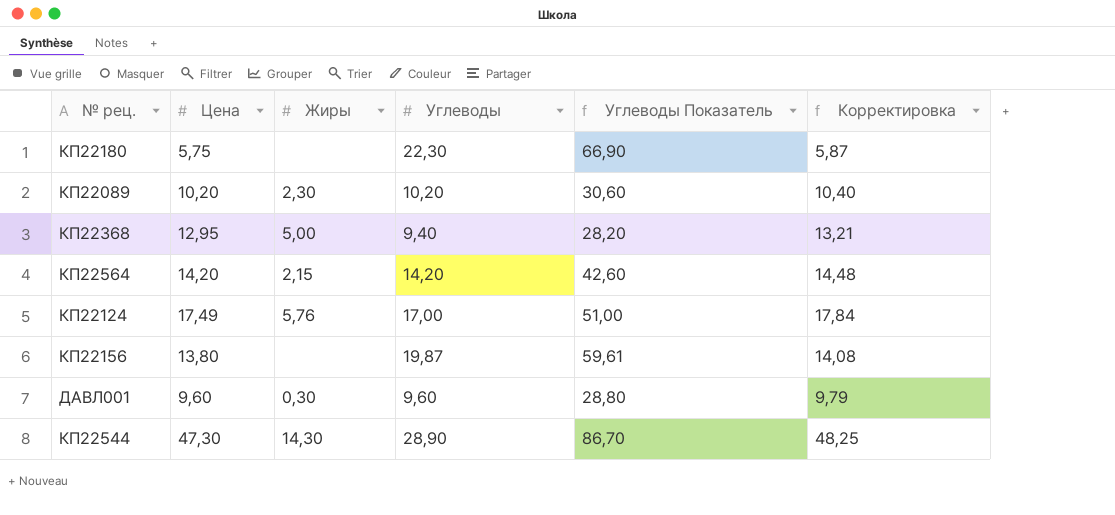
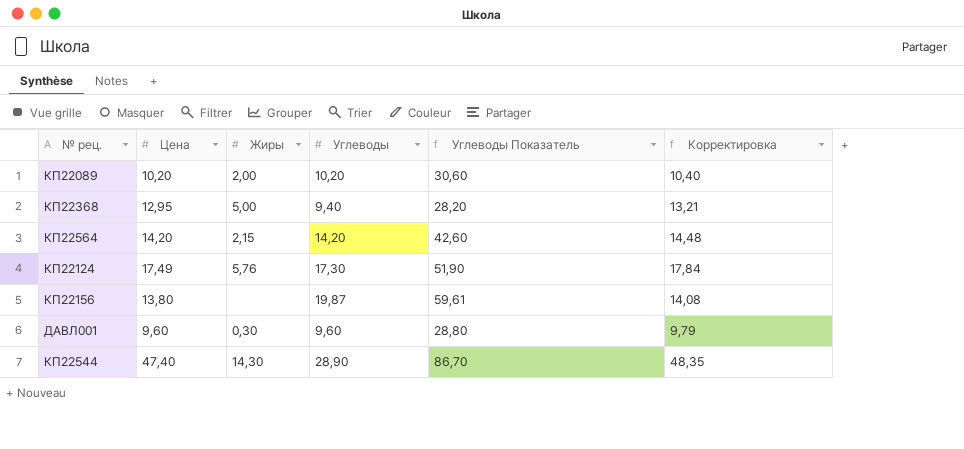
row КП22180: 5,75 | none | 22,30 | 66,90 | 5,87 -> none
КП22089 | Жиры: 2,30 -> 2,00
КП22124 | Углеводы: 17,00 -> 17,30
КП22124 | Углеводы Показатель: 51,00 -> 51,90
КП22544 | Цена: 47,30 -> 47,40
КП22544 | Корректировка: 48,25 -> 48,35

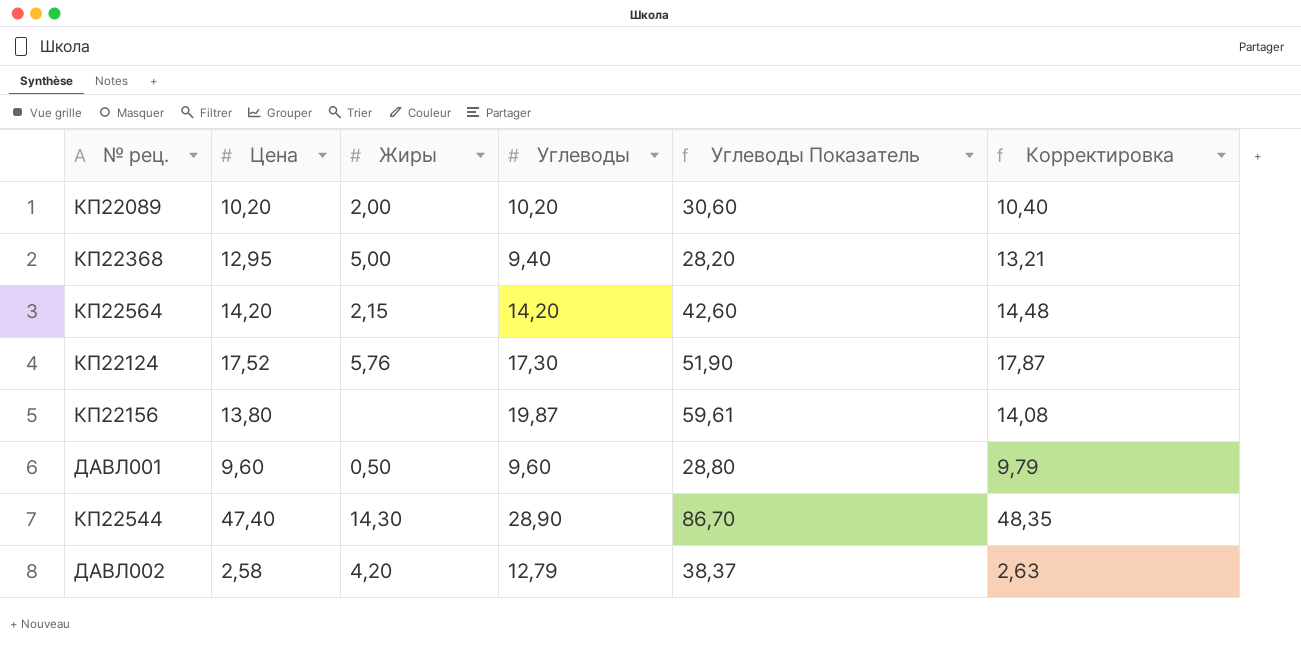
КП22124 | Цена: 17,49 -> 17,52
КП22124 | Корректировка: 17,84 -> 17,87
ДАВЛ001 | Жиры: 0,30 -> 0,50
row ДАВЛ002: none -> 2,58 | 4,20 | 12,79 | 38,37 | 2,63

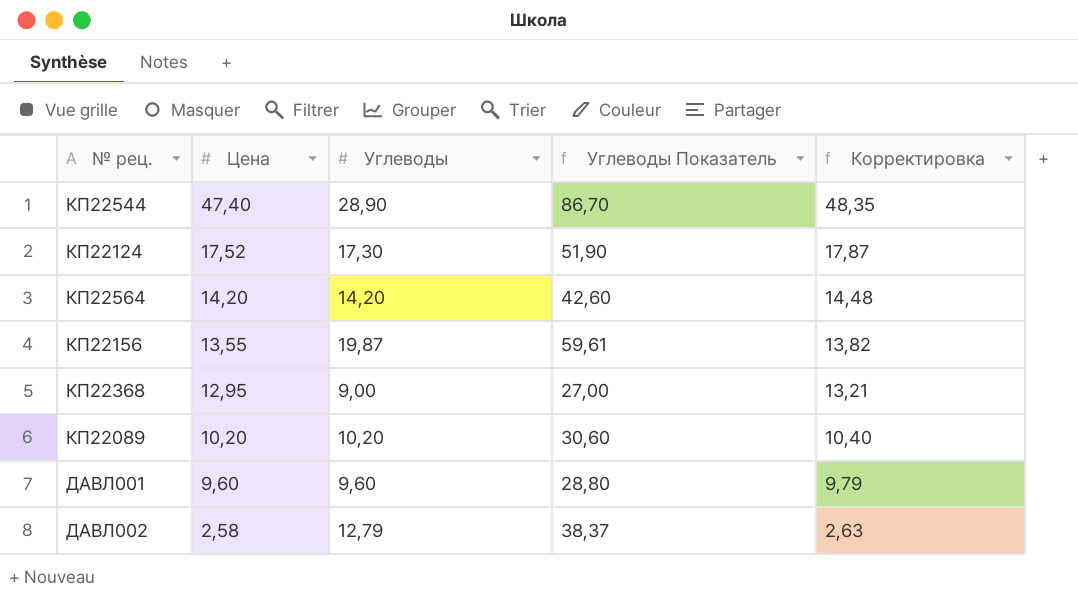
row order: none -> Цена descending
column Жиры | position: 3 -> none
КП22156 | Цена: 13,80 -> 13,55
КП22156 | Корректировка: 14,08 -> 13,82
КП22368 | Углеводы: 9,40 -> 9,00
КП22368 | Углеводы Показатель: 28,20 -> 27,00

